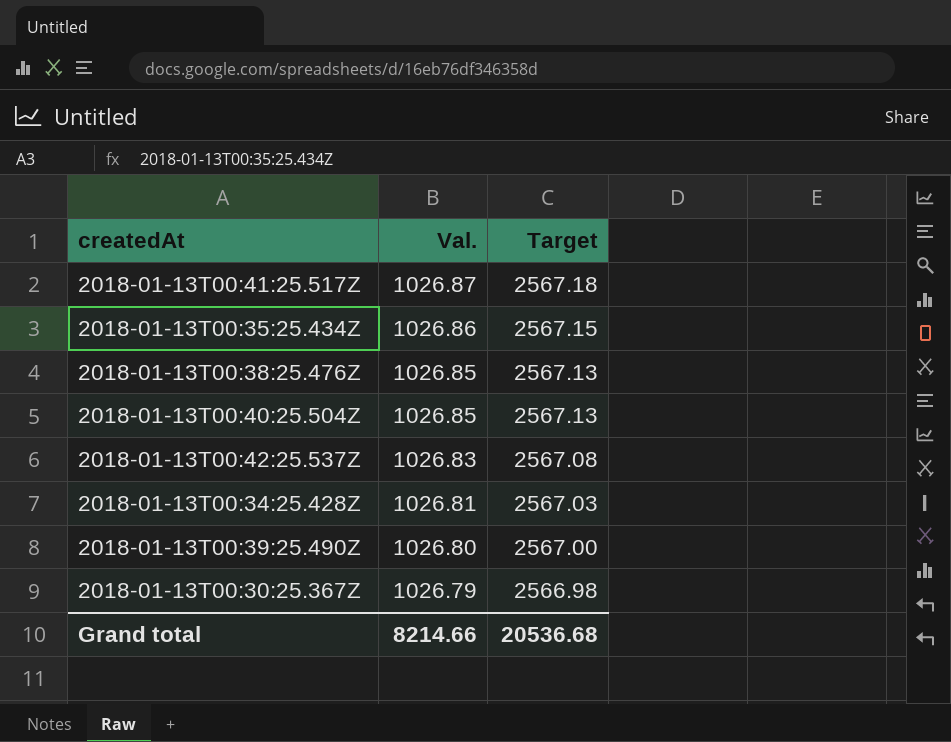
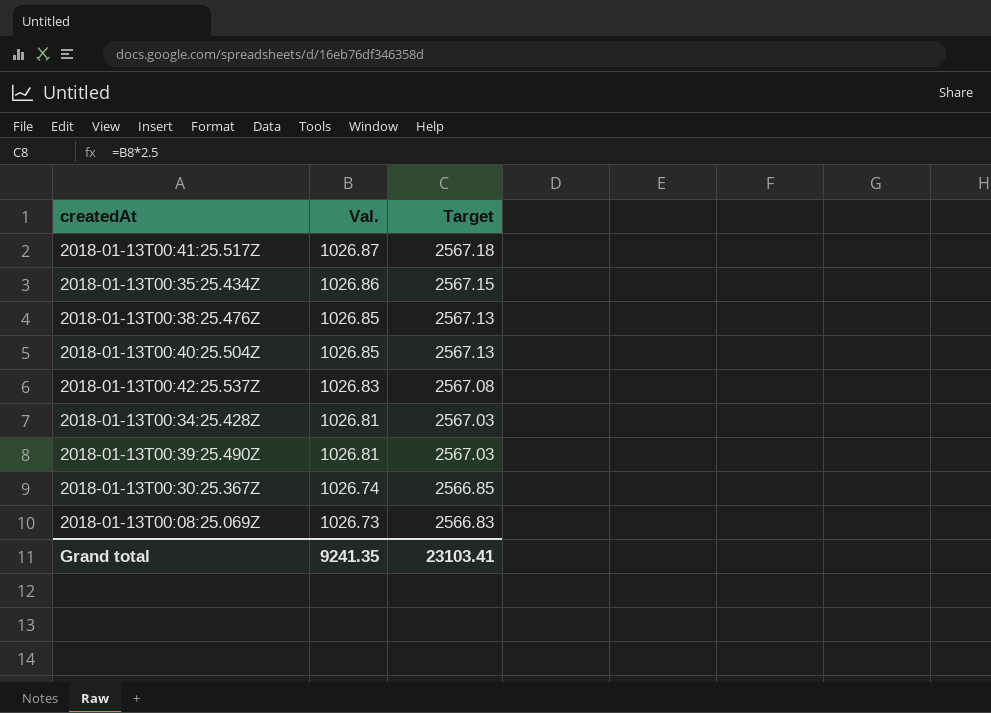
2018-01-13T00:39:25.490Z | Val.: 1026.80 -> 1026.81
2018-01-13T00:39:25.490Z | Target: 2567.00 -> 2567.03
2018-01-13T00:30:25.367Z | Val.: 1026.79 -> 1026.74
2018-01-13T00:30:25.367Z | Target: 2566.98 -> 2566.85
row 2018-01-13T00:08:25.069Z: none -> 1026.73 | 2566.83
Grand total | Val.: 8214.66 -> 9241.35
Grand total | Target: 20536.68 -> 23103.41

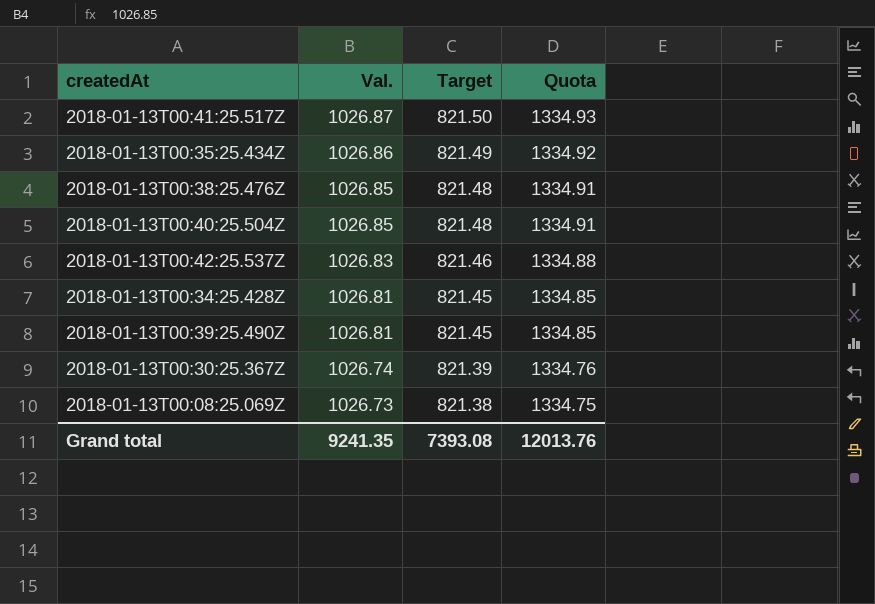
column Target | formula: [Val.] * 2.5 -> [Val.] * 0.8
column Quota | formula: none -> [Val.] * 1.3
Grand total | Target: 23103.41 -> 7393.08

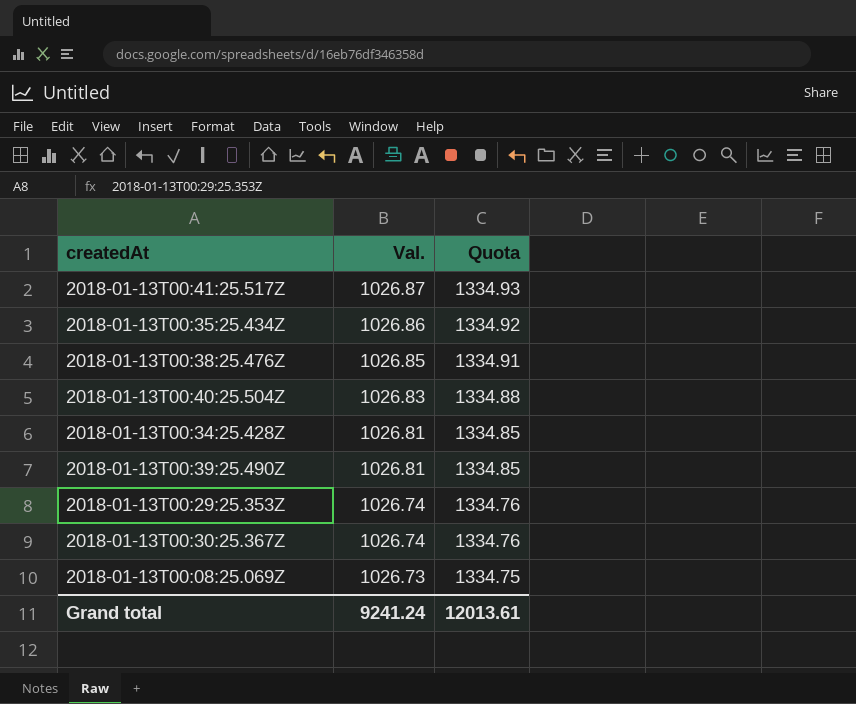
column Target | formula: [Val.] * 0.8 -> none
row 2018-01-13T00:42:25.537Z: 1026.83 | 821.46 | 1334.88 -> none
2018-01-13T00:40:25.504Z | Val.: 1026.85 -> 1026.83
2018-01-13T00:40:25.504Z | Quota: 1334.91 -> 1334.88
row 2018-01-13T00:29:25.353Z: none -> 1026.74 | 1334.76
Grand total | Val.: 9241.35 -> 9241.24
Grand total | Quota: 12013.76 -> 12013.61

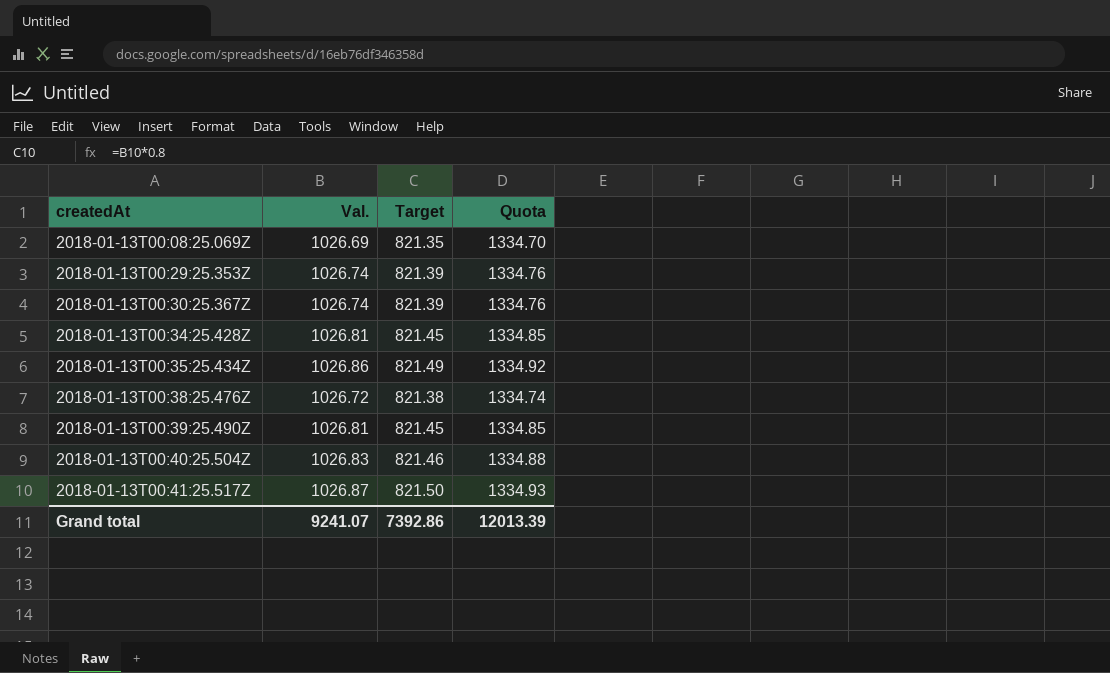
row order: Val. descending -> createdAt ascending
column Target | formula: none -> [Val.] * 0.8
2018-01-13T00:08:25.069Z | Val.: 1026.73 -> 1026.69
2018-01-13T00:08:25.069Z | Quota: 1334.75 -> 1334.70
2018-01-13T00:38:25.476Z | Val.: 1026.85 -> 1026.72
2018-01-13T00:38:25.476Z | Quota: 1334.91 -> 1334.74
Grand total | Val.: 9241.24 -> 9241.07
Grand total | Quota: 12013.61 -> 12013.39

